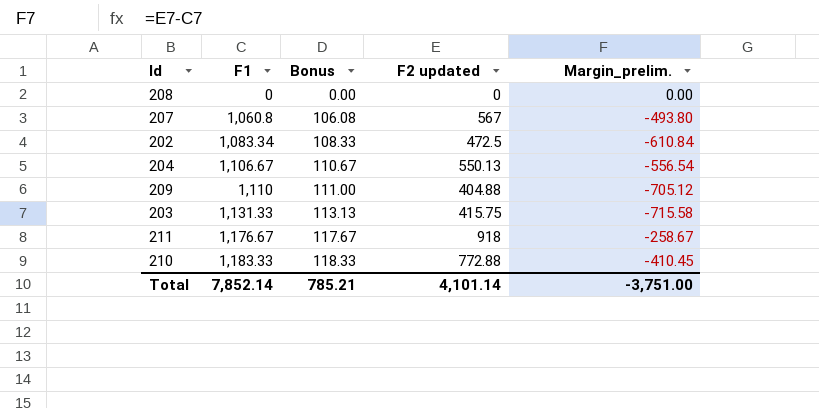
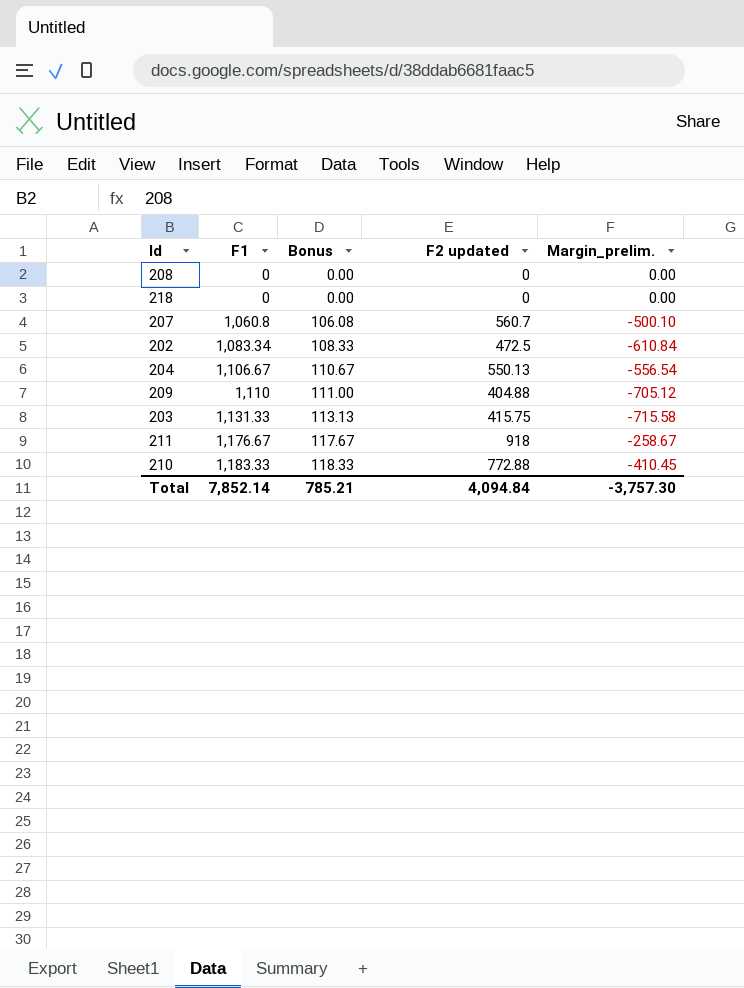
row 218: none -> 0 | 0.00 | 0 | 0.00
207 | F2 updated: 567 -> 560.7
207 | Margin_prelim.: -493.80 -> -500.10
Total | F2 updated: 4,101.14 -> 4,094.84
Total | Margin_prelim.: -3,751.00 -> -3,757.30

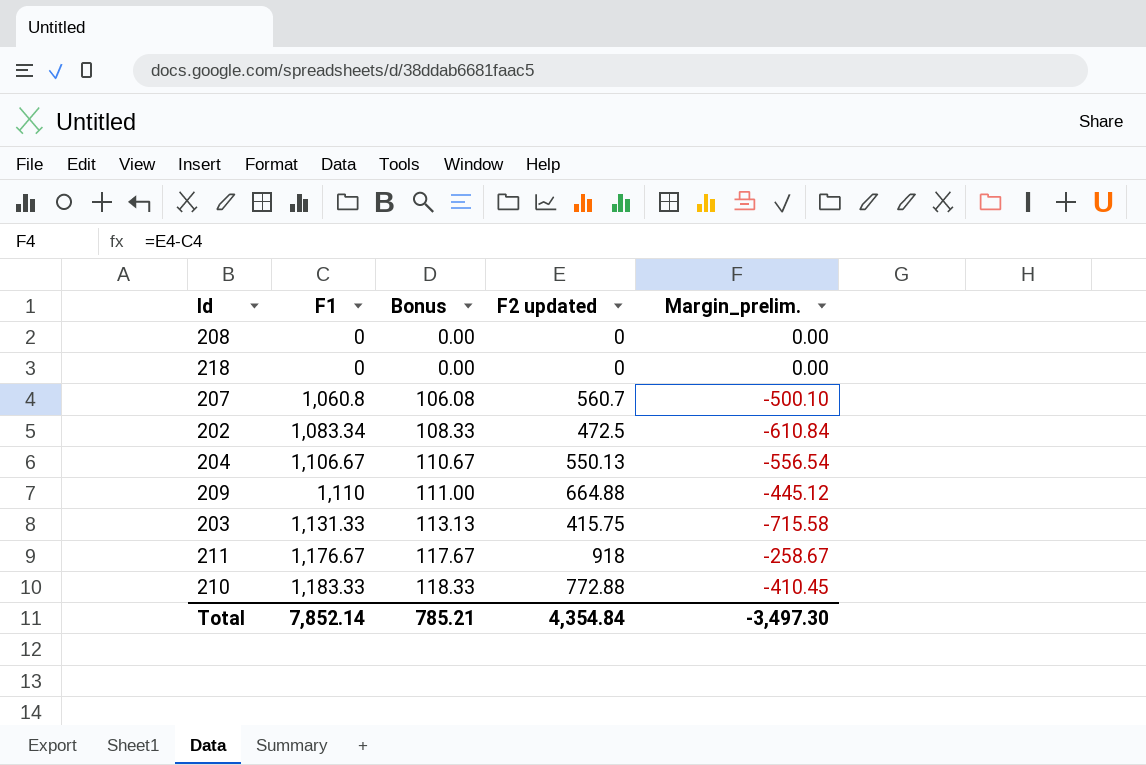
209 | F2 updated: 404.88 -> 664.88
209 | Margin_prelim.: -705.12 -> -445.12
Total | F2 updated: 4,094.84 -> 4,354.84
Total | Margin_prelim.: -3,757.30 -> -3,497.30

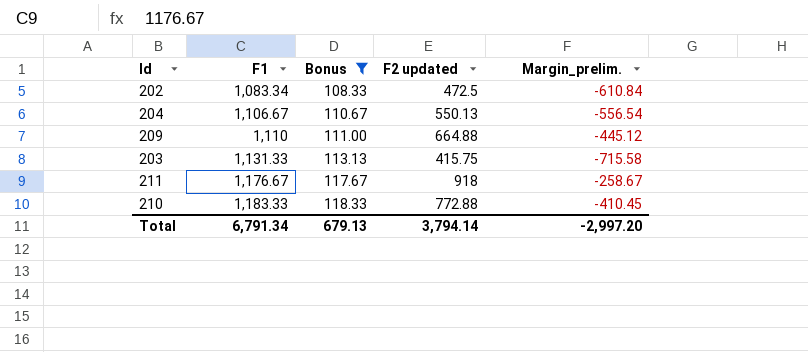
filter: none -> Bonus >= 108.33
Total | F1: 7,852.14 -> 6,791.34
Total | Bonus: 785.21 -> 679.13
Total | F2 updated: 4,354.84 -> 3,794.14
Total | Margin_prelim.: -3,497.30 -> -2,997.20

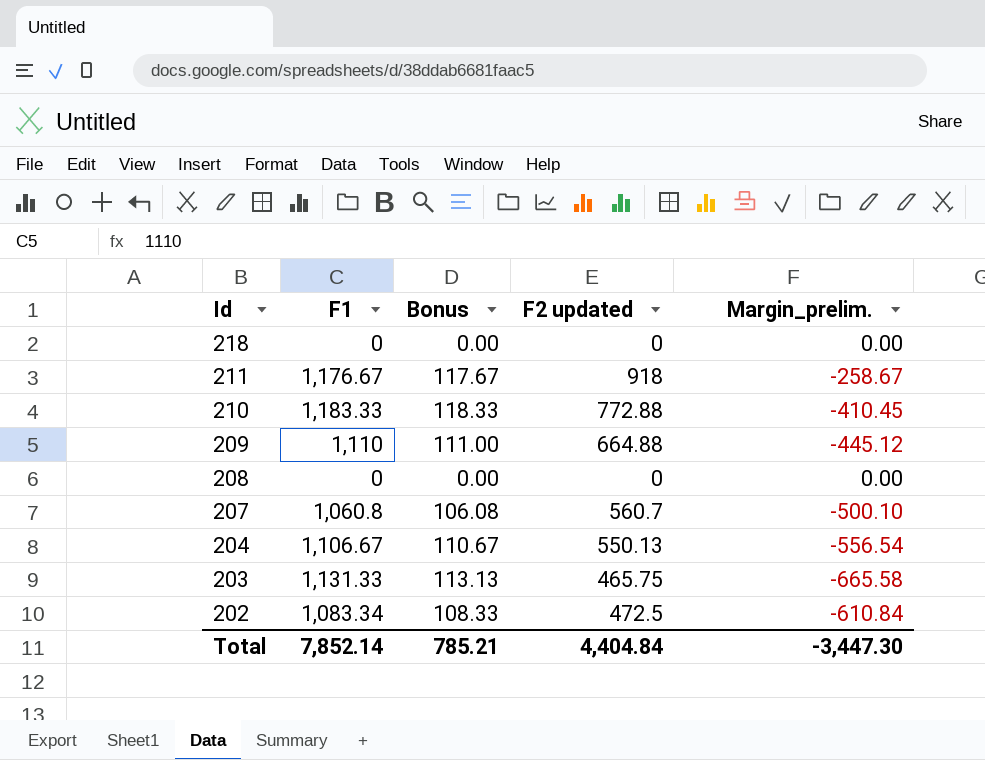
filter: Bonus >= 108.33 -> none
row order: F1 ascending -> Id descending
203 | F2 updated: 415.75 -> 465.75
203 | Margin_prelim.: -715.58 -> -665.58
Total | F1: 6,791.34 -> 7,852.14
Total | Bonus: 679.13 -> 785.21
Total | F2 updated: 3,794.14 -> 4,404.84
Total | Margin_prelim.: -2,997.20 -> -3,447.30

